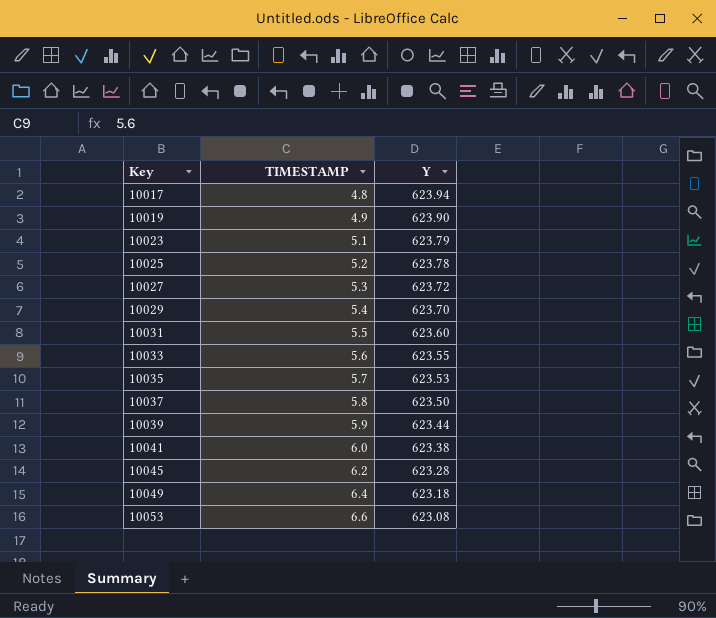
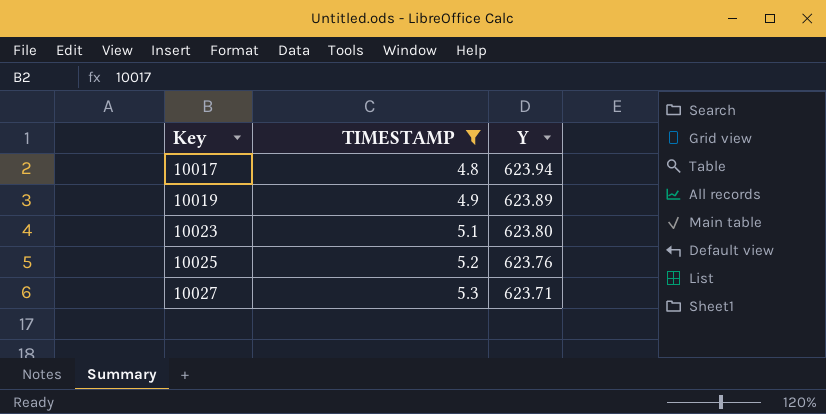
filter: none -> TIMESTAMP <= 5.3
10019 | Y: 623.90 -> 623.89
10023 | Y: 623.79 -> 623.80
10025 | Y: 623.78 -> 623.76
10027 | Y: 623.72 -> 623.71

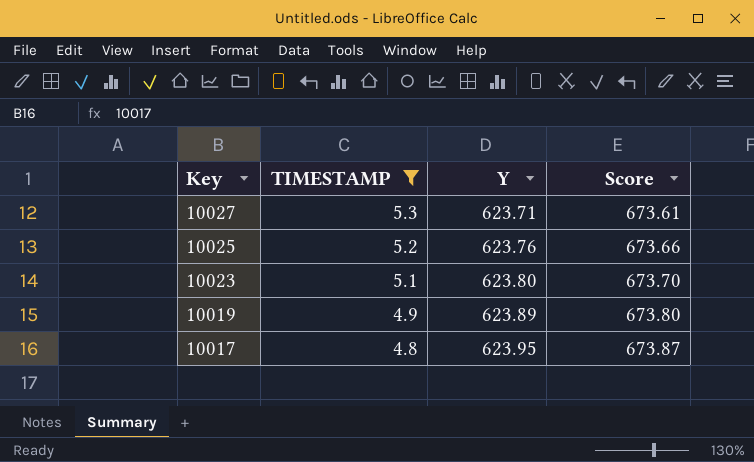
row order: Key ascending -> Key descending
column Score | formula: none -> [Y] * 1.08
10017 | Y: 623.94 -> 623.95

